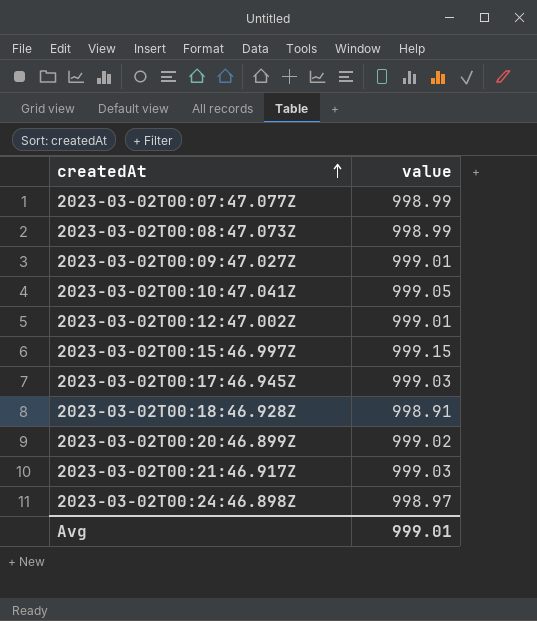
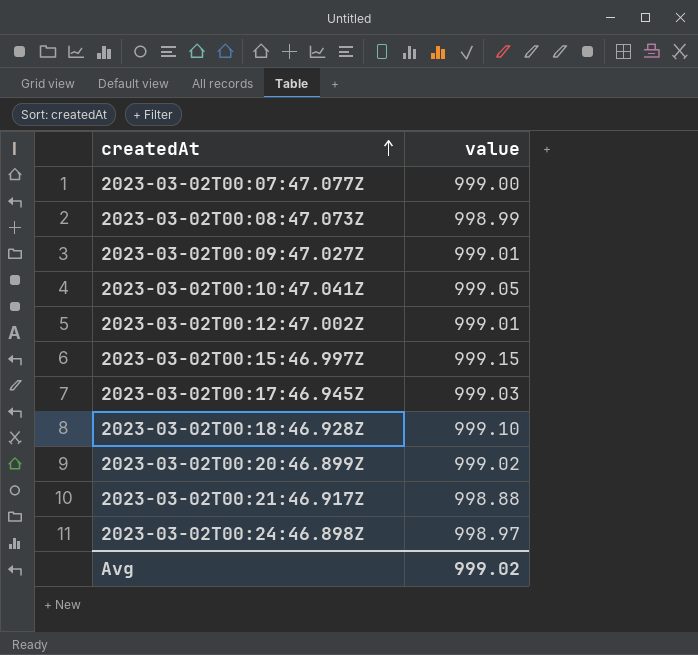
2023-03-02T00:07:47.077Z | value: 998.99 -> 999.00
2023-03-02T00:18:46.928Z | value: 998.91 -> 999.10
2023-03-02T00:21:46.917Z | value: 999.03 -> 998.88
Avg | value: 999.01 -> 999.02

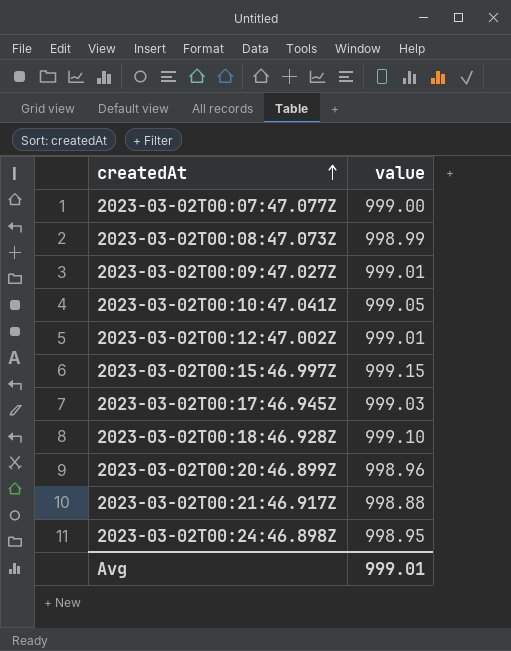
2023-03-02T00:20:46.899Z | value: 999.02 -> 998.96
2023-03-02T00:24:46.898Z | value: 998.97 -> 998.95
Avg | value: 999.02 -> 999.01

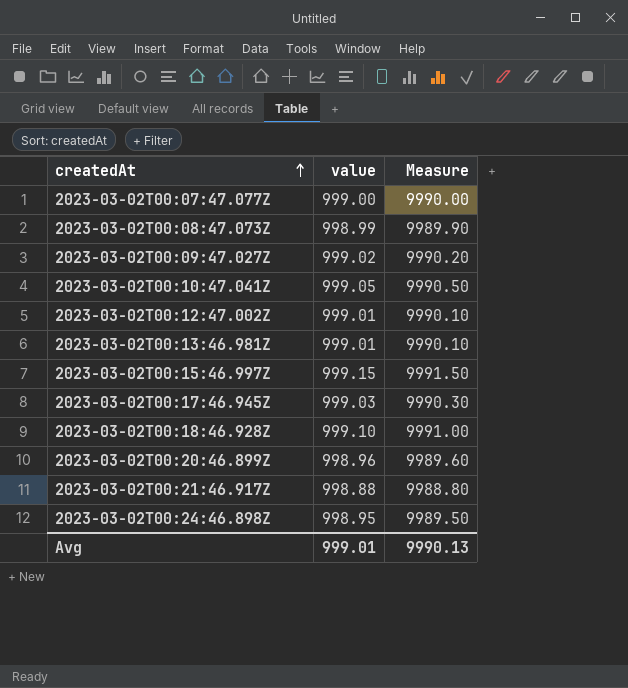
column Measure | formula: none -> [value] * 10
2023-03-02T00:09:47.027Z | value: 999.01 -> 999.02
row 2023-03-02T00:13:46.981Z: none -> 999.01 | 9990.10

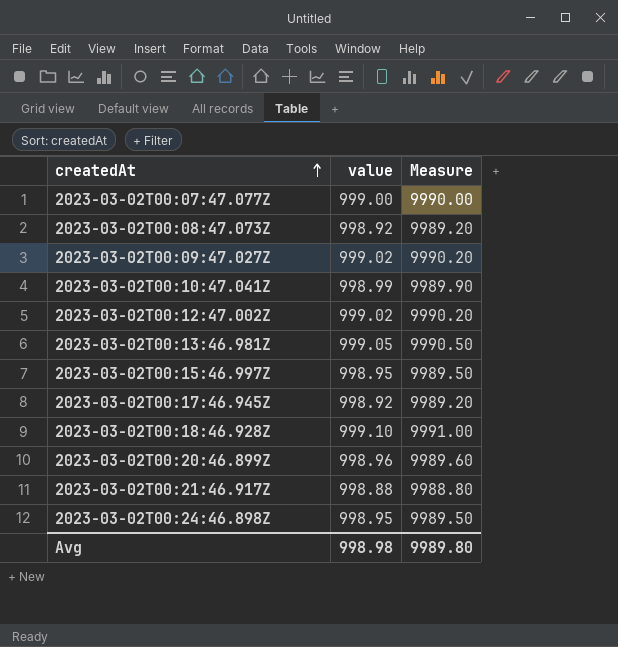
2023-03-02T00:08:47.073Z | value: 998.99 -> 998.92
2023-03-02T00:08:47.073Z | Measure: 9989.90 -> 9989.20
2023-03-02T00:10:47.041Z | value: 999.05 -> 998.99
2023-03-02T00:10:47.041Z | Measure: 9990.50 -> 9989.90
2023-03-02T00:12:47.002Z | value: 999.01 -> 999.02
2023-03-02T00:12:47.002Z | Measure: 9990.10 -> 9990.20
2023-03-02T00:13:46.981Z | value: 999.01 -> 999.05
2023-03-02T00:13:46.981Z | Measure: 9990.10 -> 9990.50
2023-03-02T00:15:46.997Z | value: 999.15 -> 998.95
2023-03-02T00:15:46.997Z | Measure: 9991.50 -> 9989.50
2023-03-02T00:17:46.945Z | value: 999.03 -> 998.92
2023-03-02T00:17:46.945Z | Measure: 9990.30 -> 9989.20
Avg | value: 999.01 -> 998.98
Avg | Measure: 9990.13 -> 9989.80

